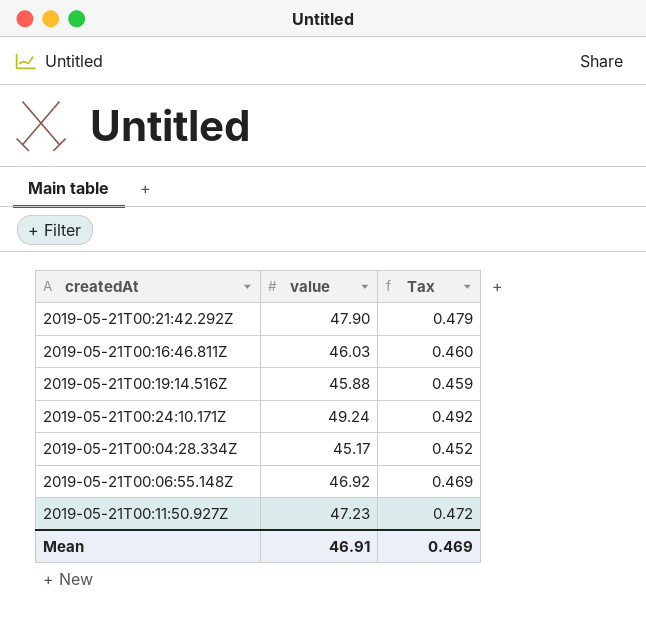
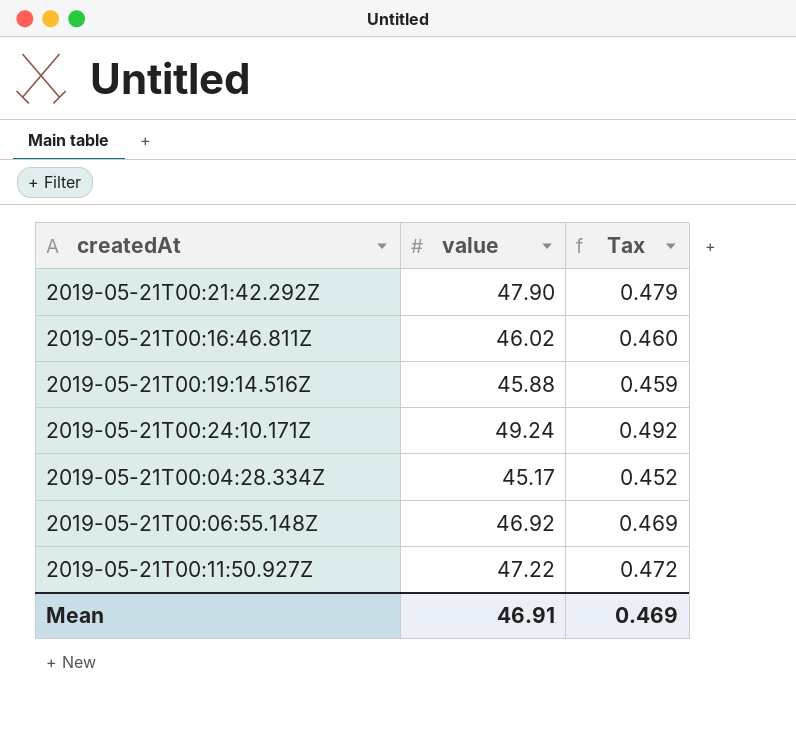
2019-05-21T00:16:46.811Z | value: 46.03 -> 46.02
2019-05-21T00:11:50.927Z | value: 47.23 -> 47.22

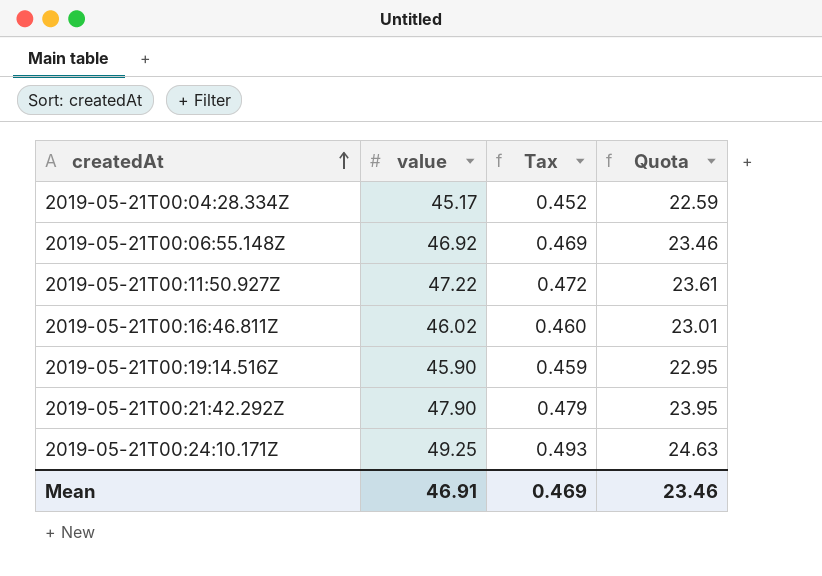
row order: none -> createdAt ascending
column Quota | formula: none -> [value] * 0.5
2019-05-21T00:19:14.516Z | value: 45.88 -> 45.90
2019-05-21T00:24:10.171Z | value: 49.24 -> 49.25
2019-05-21T00:24:10.171Z | Tax: 0.492 -> 0.493

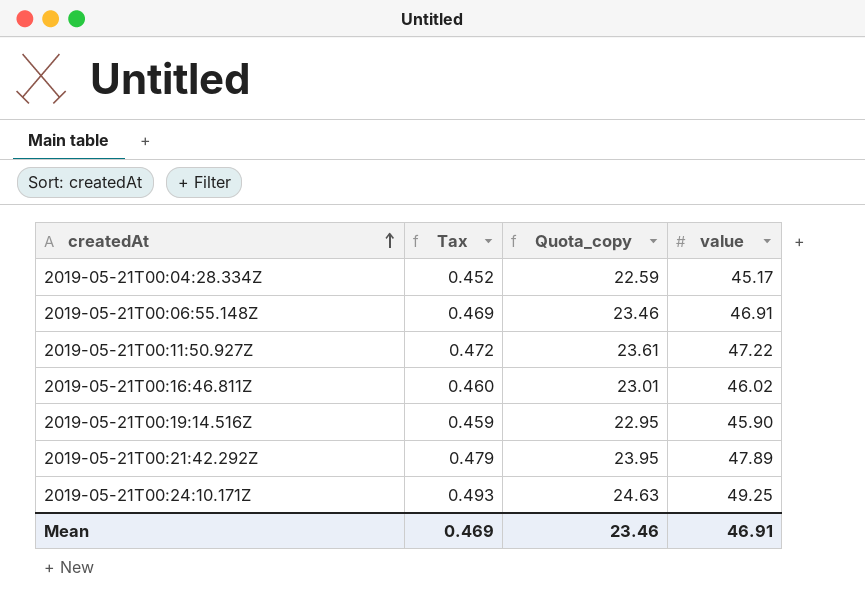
column name: Quota -> Quota_copy
column value | position: 2 -> 4
2019-05-21T00:06:55.148Z | value: 46.92 -> 46.91
2019-05-21T00:21:42.292Z | value: 47.90 -> 47.89

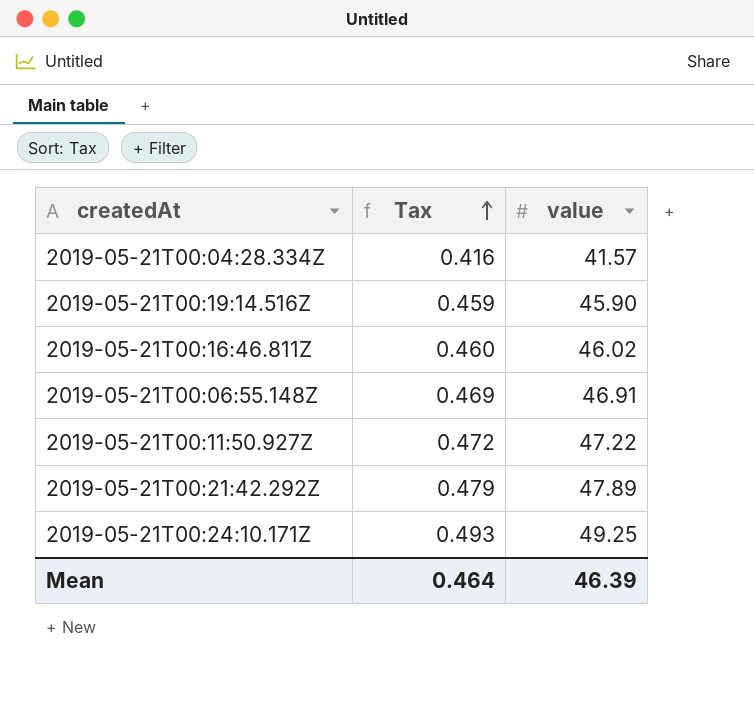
row order: createdAt ascending -> Tax ascending
column Quota_copy | formula: [value] * 0.5 -> none
2019-05-21T00:04:28.334Z | Tax: 0.452 -> 0.416
2019-05-21T00:04:28.334Z | value: 45.17 -> 41.57
Mean | Tax: 0.469 -> 0.464
Mean | value: 46.91 -> 46.39

